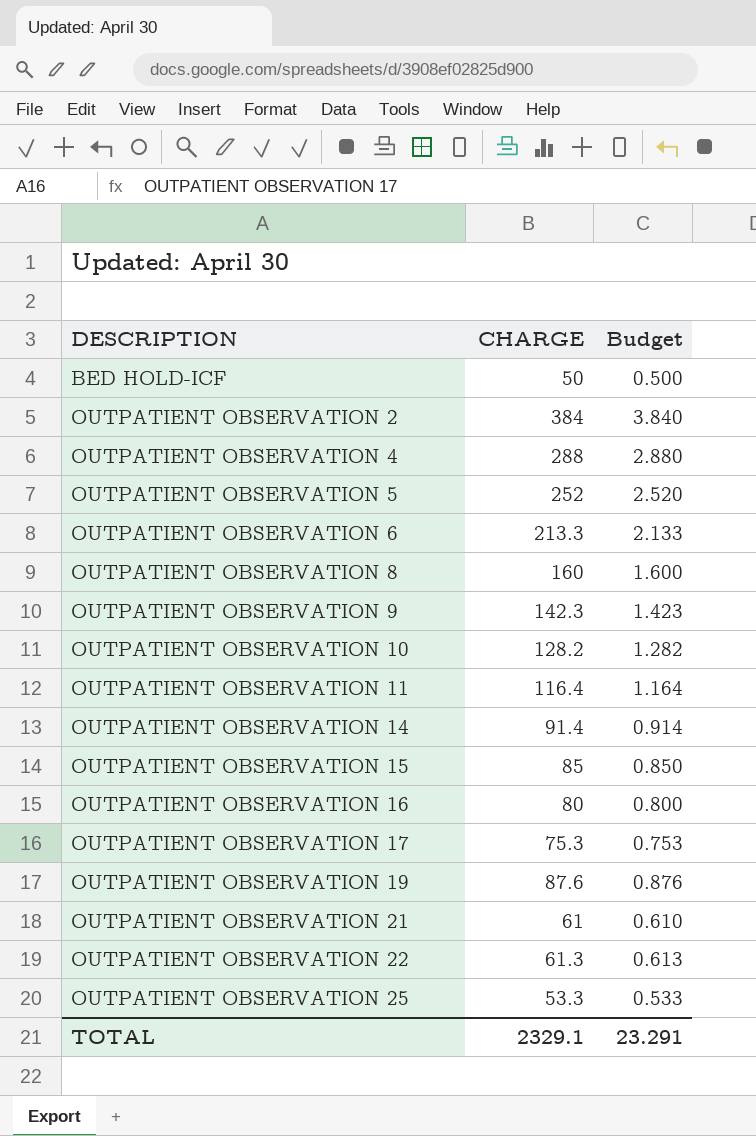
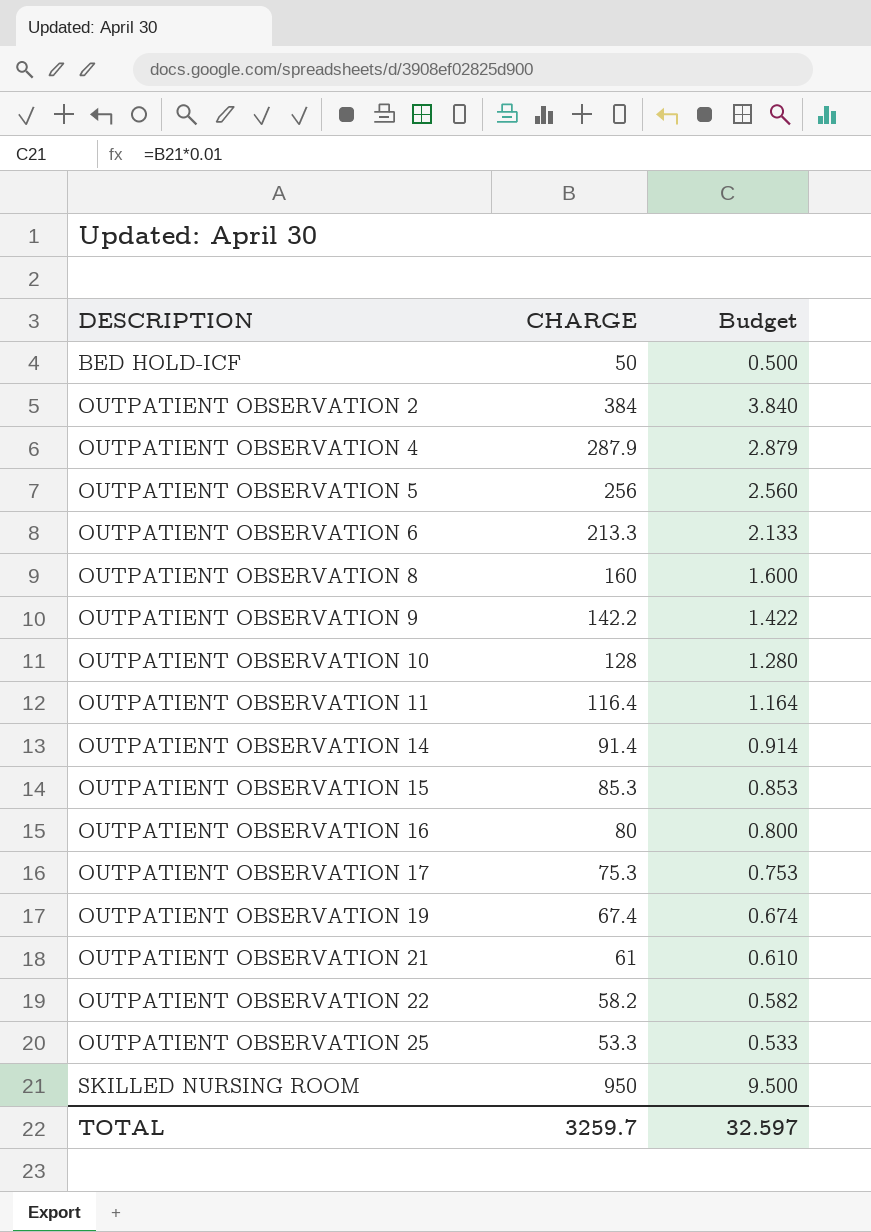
OUTPATIENT OBSERVATION 4 | CHARGE: 288 -> 287.9
OUTPATIENT OBSERVATION 4 | Budget: 2.880 -> 2.879
OUTPATIENT OBSERVATION 5 | CHARGE: 252 -> 256
OUTPATIENT OBSERVATION 5 | Budget: 2.520 -> 2.560
OUTPATIENT OBSERVATION 9 | CHARGE: 142.3 -> 142.2
OUTPATIENT OBSERVATION 9 | Budget: 1.423 -> 1.422
OUTPATIENT OBSERVATION 10 | CHARGE: 128.2 -> 128
OUTPATIENT OBSERVATION 10 | Budget: 1.282 -> 1.280
OUTPATIENT OBSERVATION 15 | CHARGE: 85 -> 85.3
OUTPATIENT OBSERVATION 15 | Budget: 0.850 -> 0.853
OUTPATIENT OBSERVATION 19 | CHARGE: 87.6 -> 67.4
OUTPATIENT OBSERVATION 19 | Budget: 0.876 -> 0.674
OUTPATIENT OBSERVATION 22 | CHARGE: 61.3 -> 58.2
OUTPATIENT OBSERVATION 22 | Budget: 0.613 -> 0.582
row SKILLED NURSING ROOM: none -> 950 | 9.500
TOTAL | CHARGE: 2329.1 -> 3259.7
TOTAL | Budget: 23.291 -> 32.597

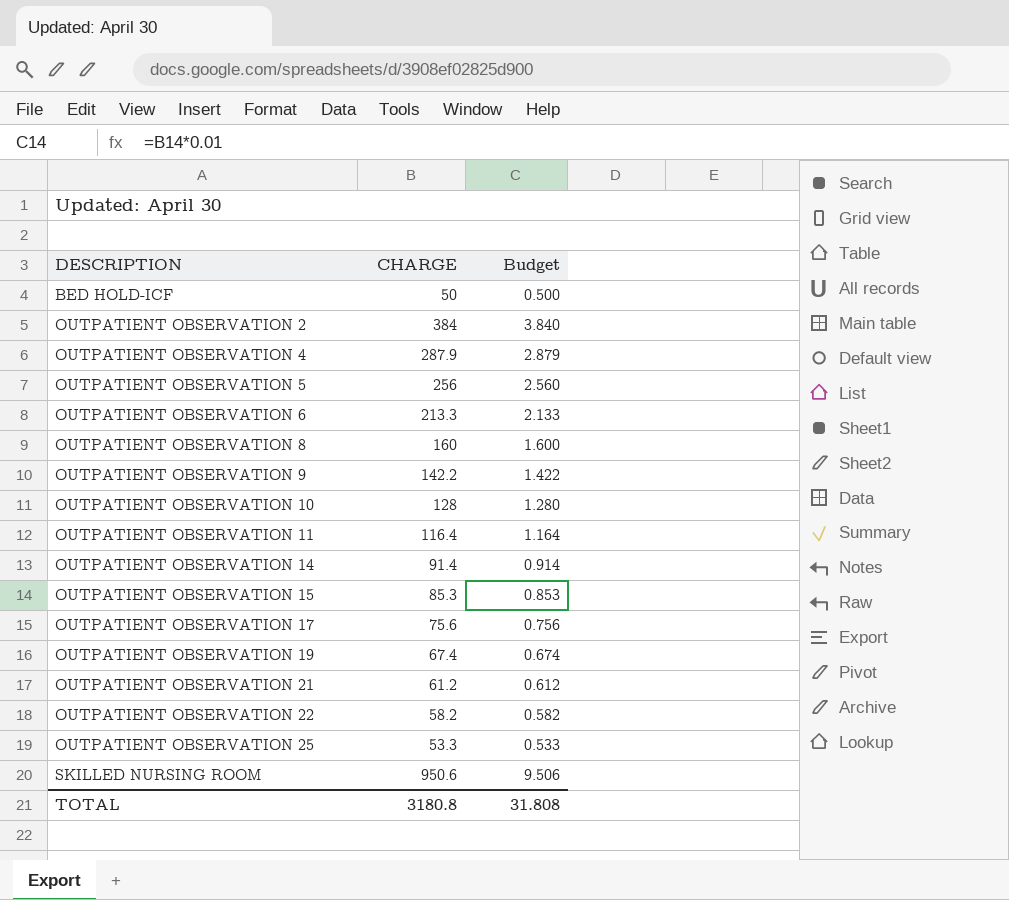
row OUTPATIENT OBSERVATION 16: 80 | 0.800 -> none
OUTPATIENT OBSERVATION 17 | CHARGE: 75.3 -> 75.6
OUTPATIENT OBSERVATION 17 | Budget: 0.753 -> 0.756
OUTPATIENT OBSERVATION 21 | CHARGE: 61 -> 61.2
OUTPATIENT OBSERVATION 21 | Budget: 0.610 -> 0.612
SKILLED NURSING ROOM | CHARGE: 950 -> 950.6
SKILLED NURSING ROOM | Budget: 9.500 -> 9.506
TOTAL | CHARGE: 3259.7 -> 3180.8
TOTAL | Budget: 32.597 -> 31.808

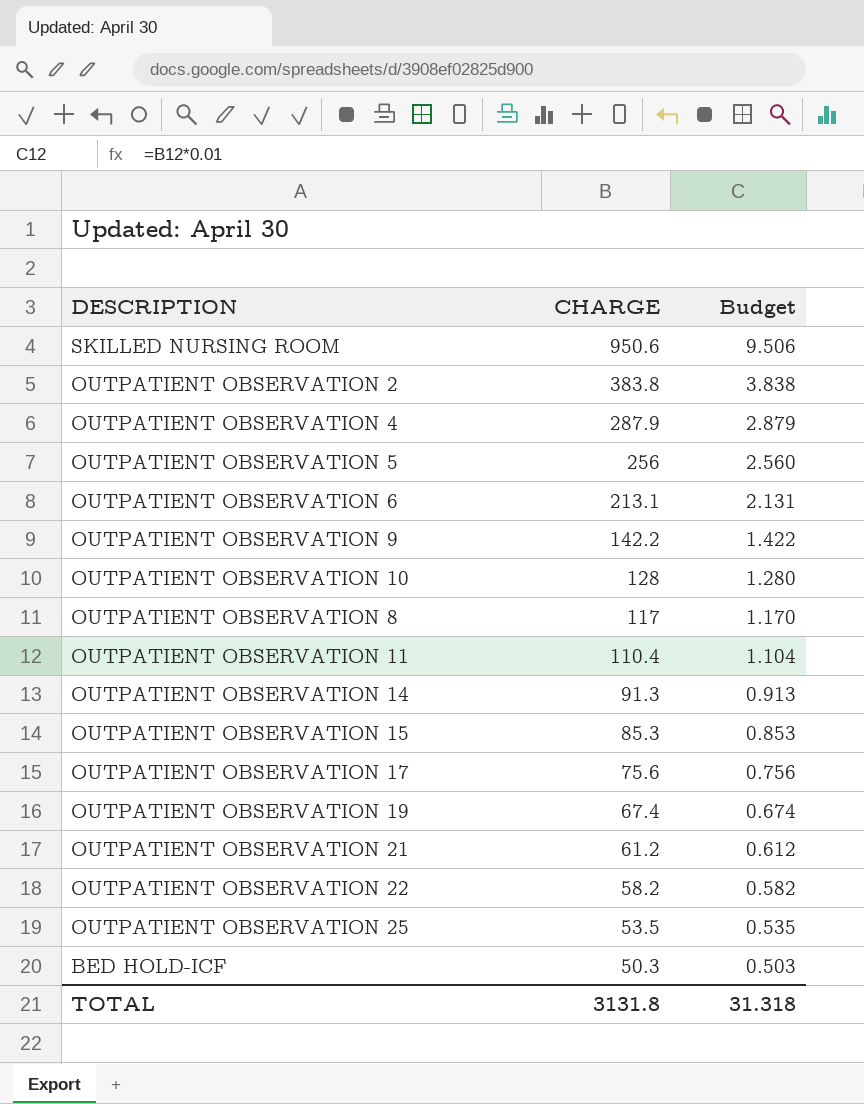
row order: DESCRIPTION ascending -> CHARGE descending
OUTPATIENT OBSERVATION 2 | CHARGE: 384 -> 383.8
OUTPATIENT OBSERVATION 2 | Budget: 3.840 -> 3.838
OUTPATIENT OBSERVATION 6 | CHARGE: 213.3 -> 213.1
OUTPATIENT OBSERVATION 6 | Budget: 2.133 -> 2.131
OUTPATIENT OBSERVATION 8 | CHARGE: 160 -> 117
OUTPATIENT OBSERVATION 8 | Budget: 1.600 -> 1.170
OUTPATIENT OBSERVATION 11 | CHARGE: 116.4 -> 110.4
OUTPATIENT OBSERVATION 11 | Budget: 1.164 -> 1.104
OUTPATIENT OBSERVATION 14 | CHARGE: 91.4 -> 91.3
OUTPATIENT OBSERVATION 14 | Budget: 0.914 -> 0.913
OUTPATIENT OBSERVATION 25 | CHARGE: 53.3 -> 53.5
OUTPATIENT OBSERVATION 25 | Budget: 0.533 -> 0.535
BED HOLD-ICF | CHARGE: 50 -> 50.3
BED HOLD-ICF | Budget: 0.500 -> 0.503
TOTAL | CHARGE: 3180.8 -> 3131.8
TOTAL | Budget: 31.808 -> 31.318

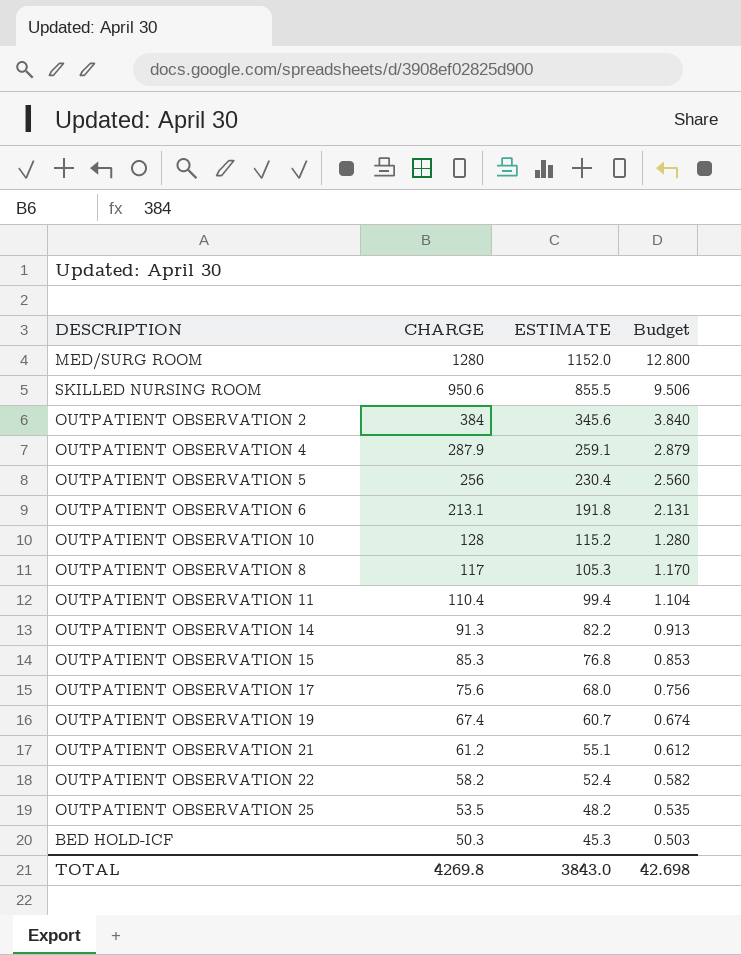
column ESTIMATE | formula: none -> [CHARGE] * 0.9
row OUTPATIENT OBSERVATION 9: 142.2 | 1.422 -> none
row MED/SURG ROOM: none -> 1280 | 1152.0 | 12.800
OUTPATIENT OBSERVATION 2 | CHARGE: 383.8 -> 384
OUTPATIENT OBSERVATION 2 | Budget: 3.838 -> 3.840
TOTAL | CHARGE: 3131.8 -> 4269.8
TOTAL | Budget: 31.318 -> 42.698

